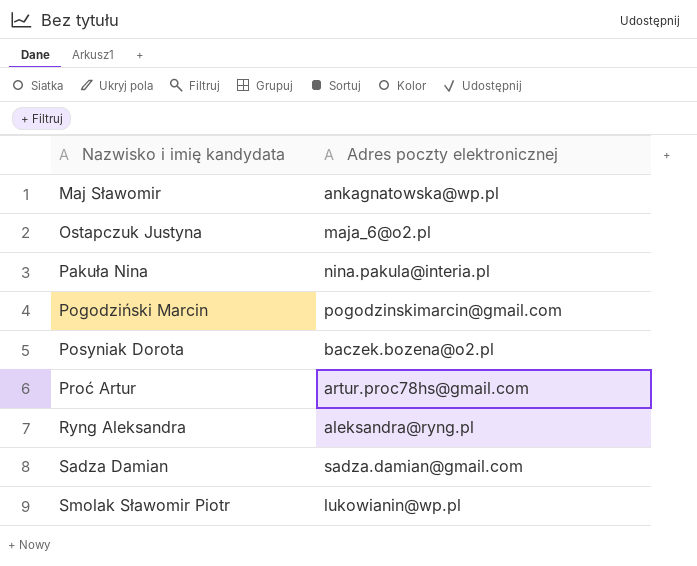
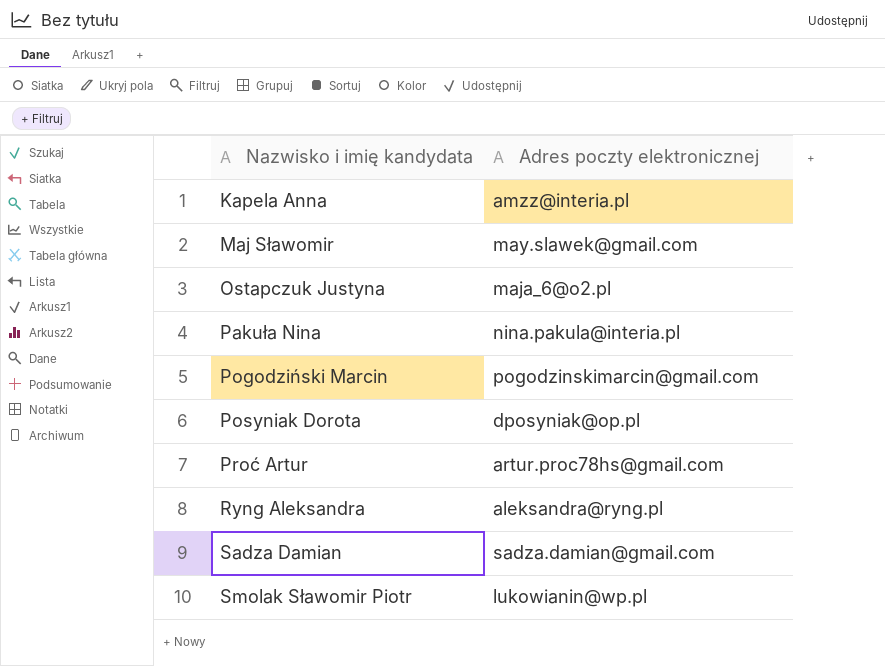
row Kapela Anna: none -> amzz@interia.pl
Maj Sławomir | Adres poczty elektronicznej: ankagnatowska@wp.pl -> may.slawek@gmail.com
Posyniak Dorota | Adres poczty elektronicznej: baczek.bozena@o2.pl -> dposyniak@op.pl

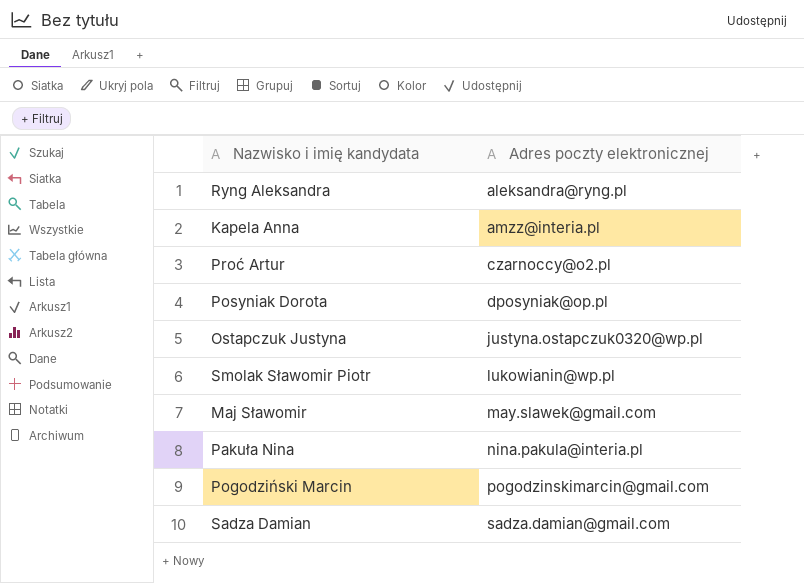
row order: Nazwisko i imię kandydata ascending -> Adres poczty elektronicznej ascending
Proć Artur | Adres poczty elektronicznej: artur.proc78hs@gmail.com -> czarnoccy@o2.pl
Ostapczuk Justyna | Adres poczty elektronicznej: maja_6@o2.pl -> justyna.ostapczuk0320@wp.pl

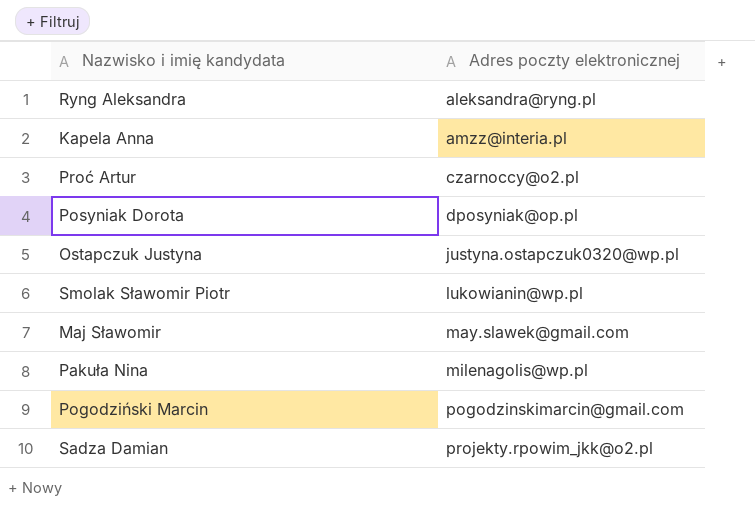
Pakuła Nina | Adres poczty elektronicznej: nina.pakula@interia.pl -> milenagolis@wp.pl
Sadza Damian | Adres poczty elektronicznej: sadza.damian@gmail.com -> projekty.rpowim_jkk@o2.pl

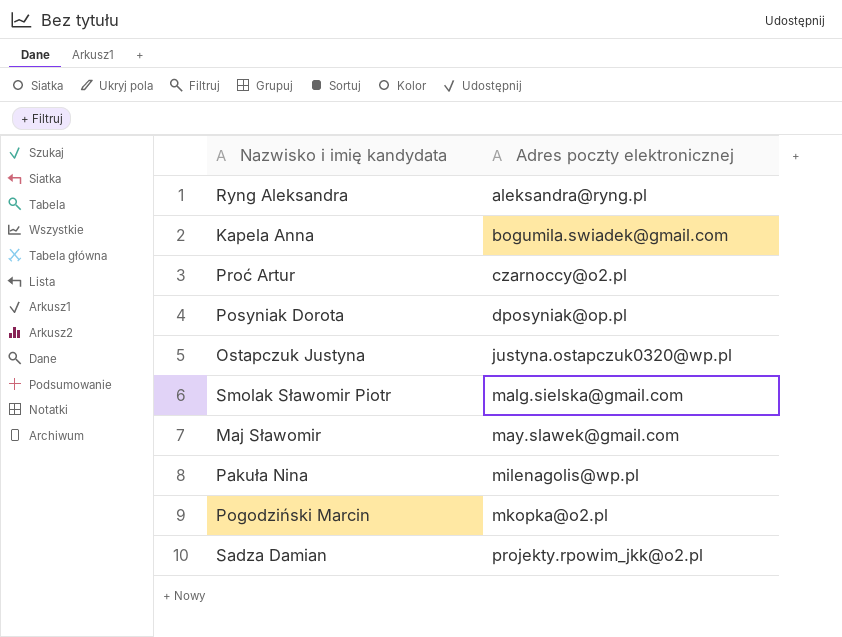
Kapela Anna | Adres poczty elektronicznej: amzz@interia.pl -> bogumila.swiadek@gmail.com
Smolak Sławomir Piotr | Adres poczty elektronicznej: lukowianin@wp.pl -> malg.sielska@gmail.com
Pogodziński Marcin | Adres poczty elektronicznej: pogodzinskimarcin@gmail.com -> mkopka@o2.pl

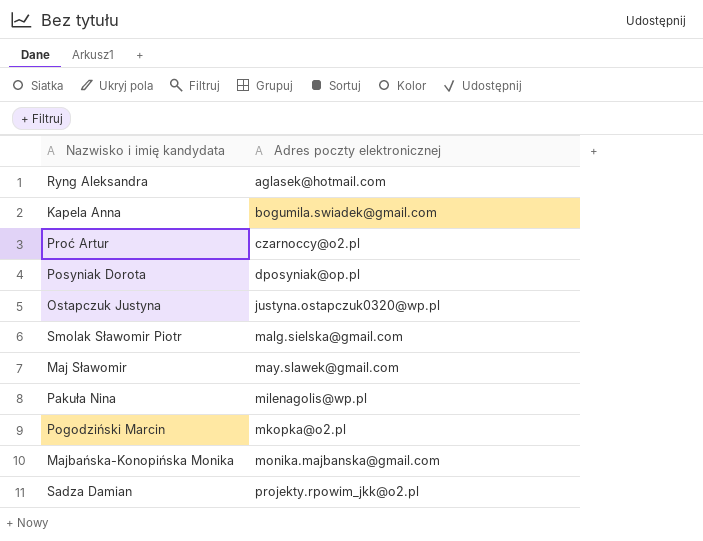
Ryng Aleksandra | Adres poczty elektronicznej: aleksandra@ryng.pl -> aglasek@hotmail.com
row Majbańska-Konopińska Monika: none -> monika.majbanska@gmail.com

